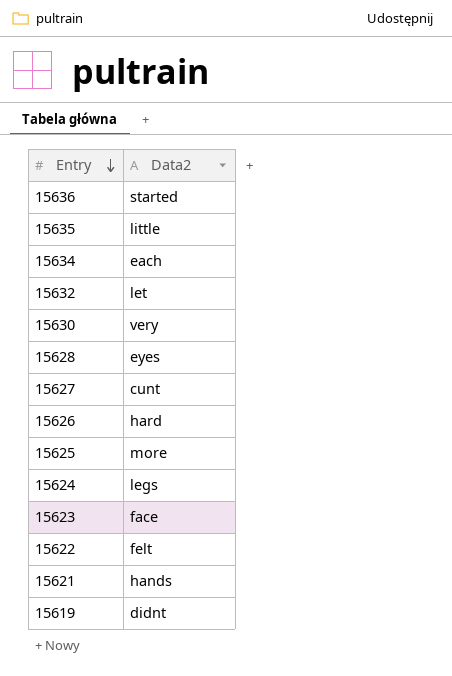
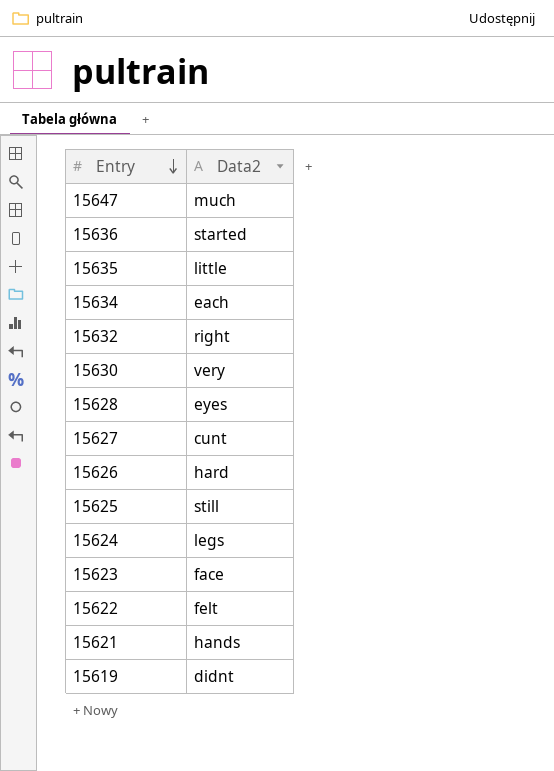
row 15647: none -> much
15632 | Data2: let -> right
15625 | Data2: more -> still

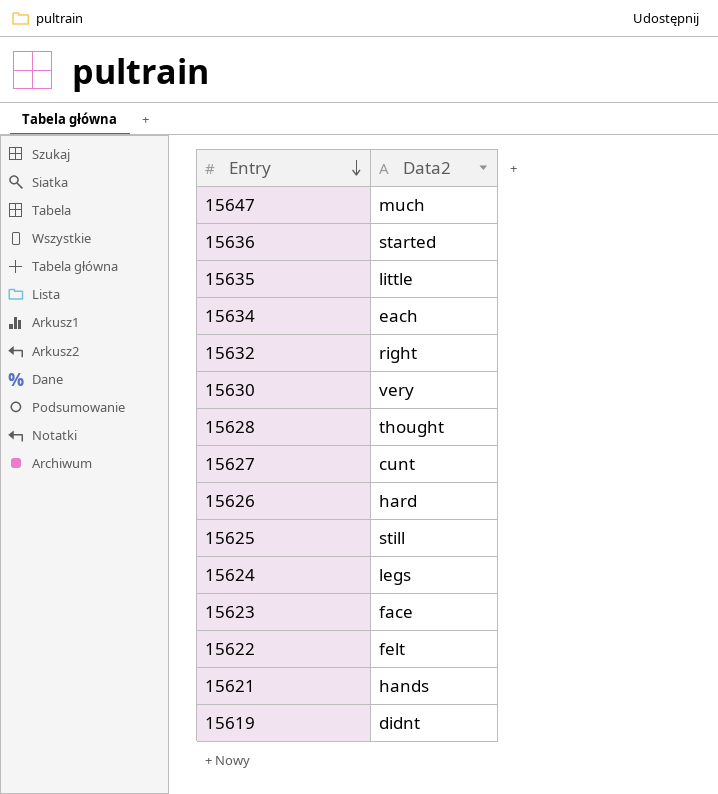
15628 | Data2: eyes -> thought

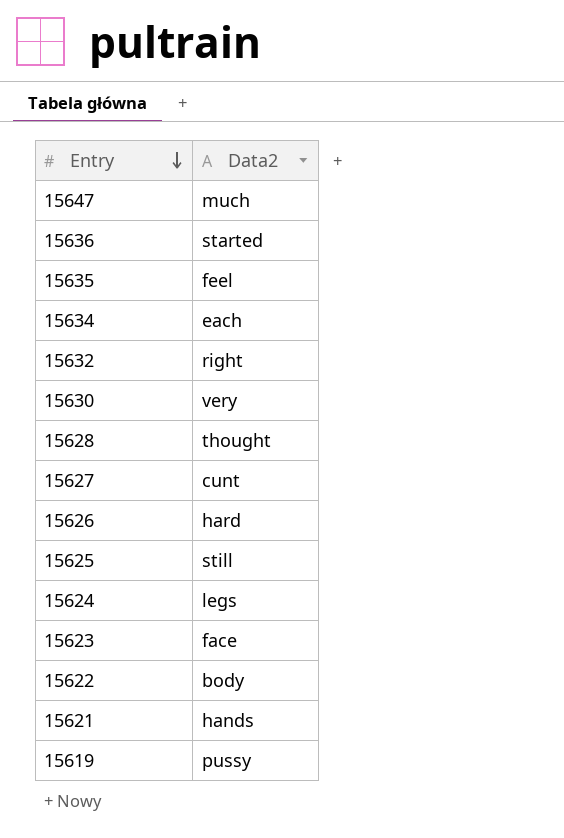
15635 | Data2: little -> feel
15622 | Data2: felt -> body
15619 | Data2: didnt -> pussy

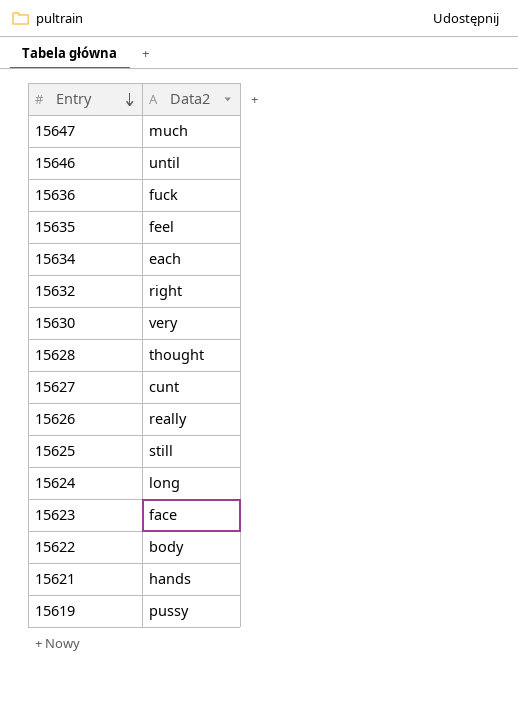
row 15646: none -> until
15636 | Data2: started -> fuck
15626 | Data2: hard -> really
15624 | Data2: legs -> long

